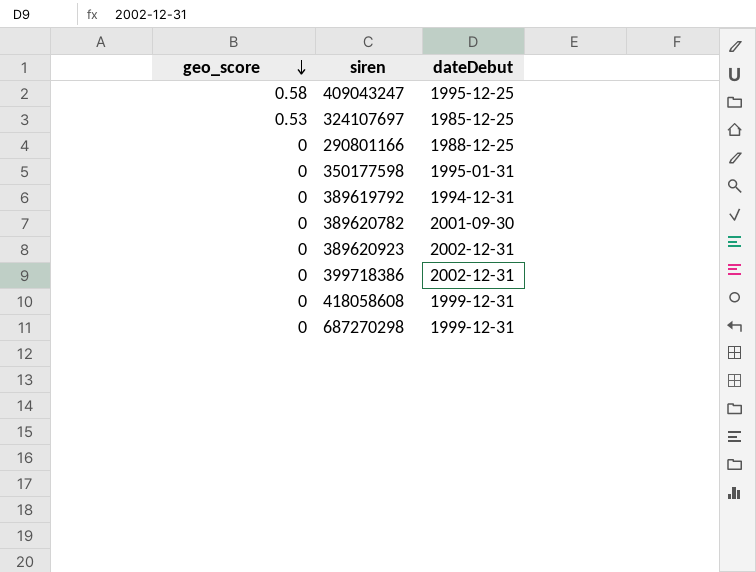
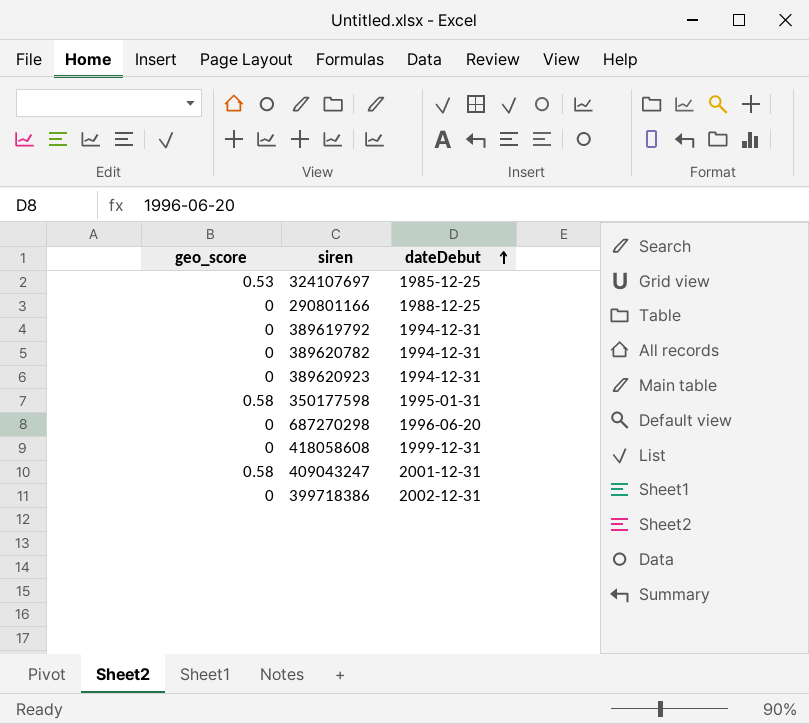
row order: geo_score descending -> dateDebut ascending
389620782 | dateDebut: 2001-09-30 -> 1994-12-31
389620923 | dateDebut: 2002-12-31 -> 1994-12-31
350177598 | geo_score: 0 -> 0.58
687270298 | dateDebut: 1999-12-31 -> 1996-06-20
409043247 | dateDebut: 1995-12-25 -> 2001-12-31

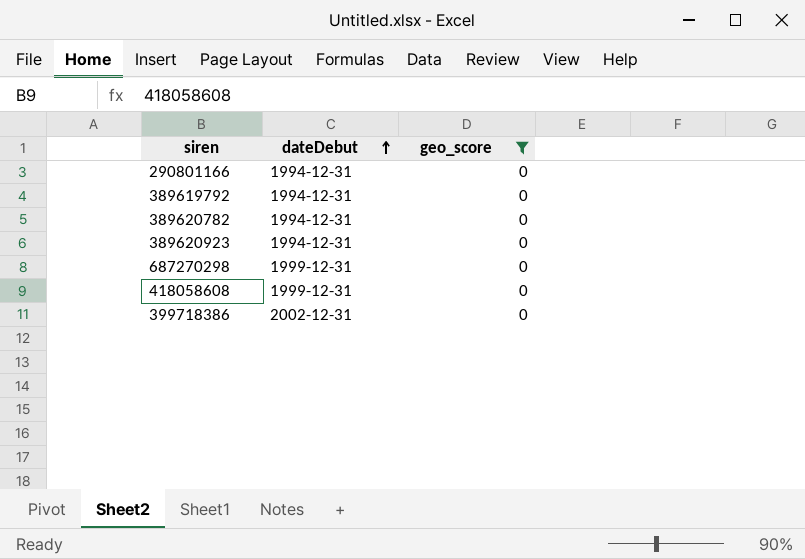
filter: none -> geo_score = 0
column geo_score | position: 1 -> 3
290801166 | dateDebut: 1988-12-25 -> 1994-12-31
687270298 | dateDebut: 1996-06-20 -> 1999-12-31

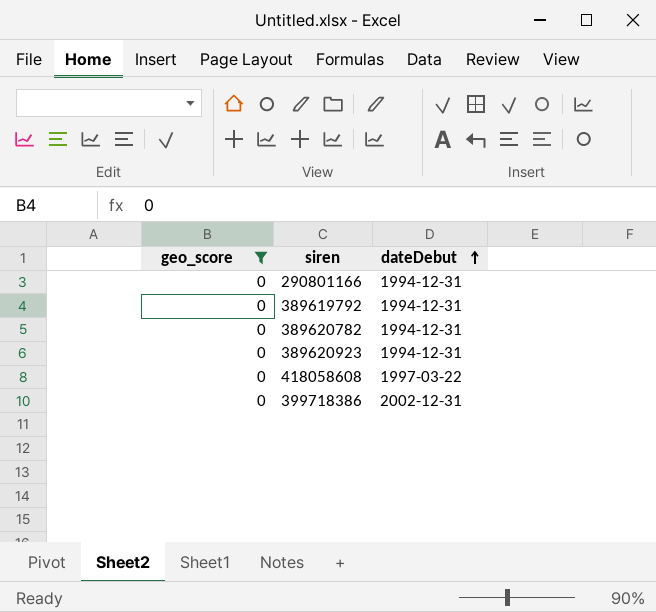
column geo_score | position: 3 -> 1
row 687270298: 1999-12-31 | 0 -> none
418058608 | dateDebut: 1999-12-31 -> 1997-03-22

